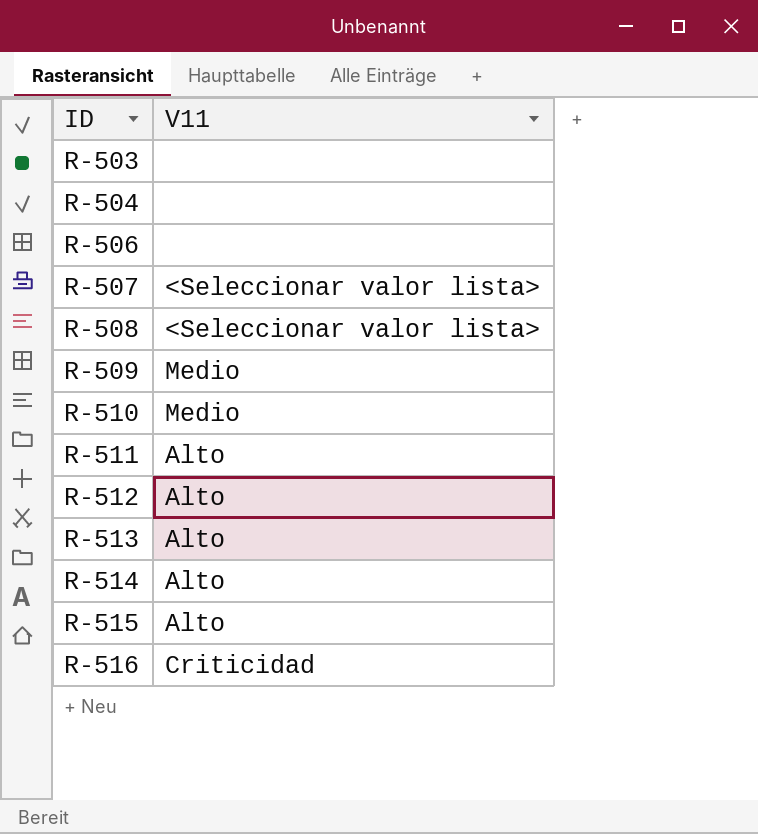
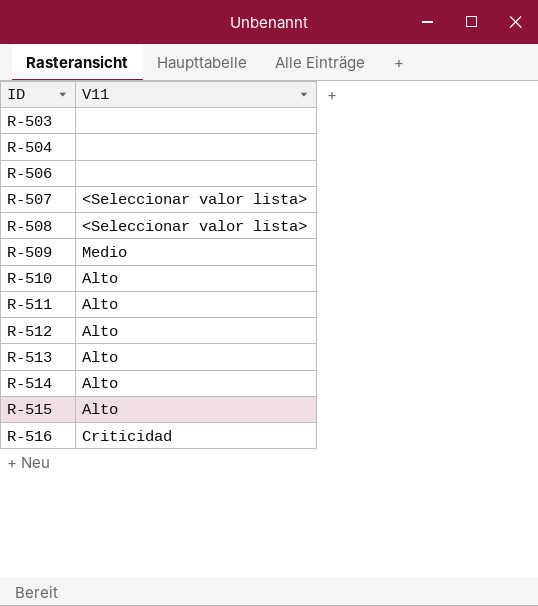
R-510 | V11: Medio -> Alto

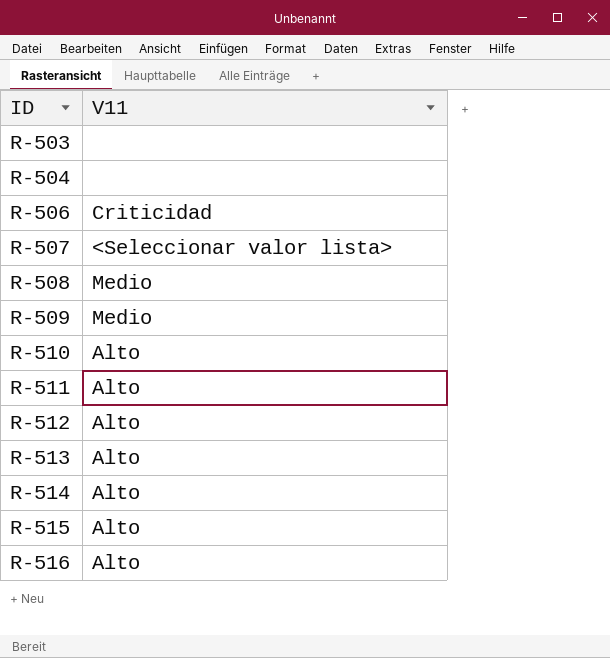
R-506 | V11: none -> Criticidad
R-508 | V11: <Seleccionar valor lista> -> Medio
R-516 | V11: Criticidad -> Alto

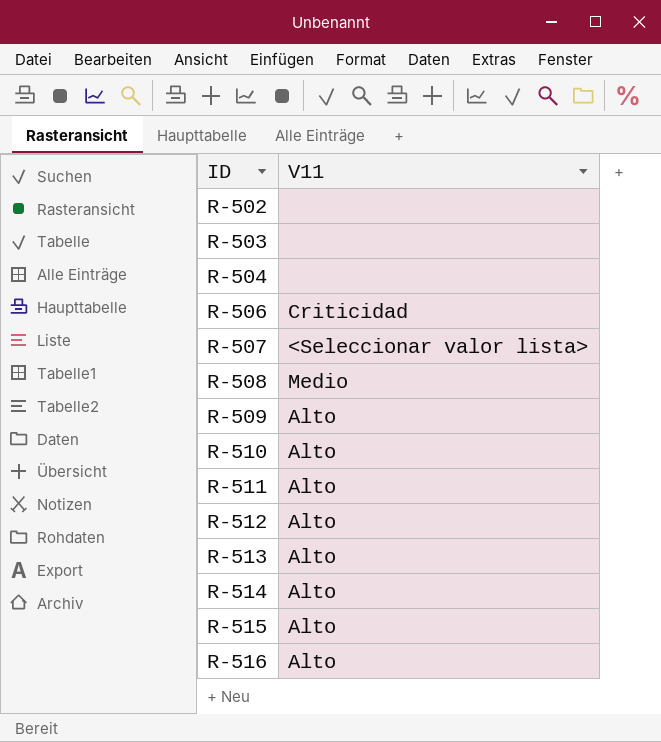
row R-502: none -> none
R-509 | V11: Medio -> Alto

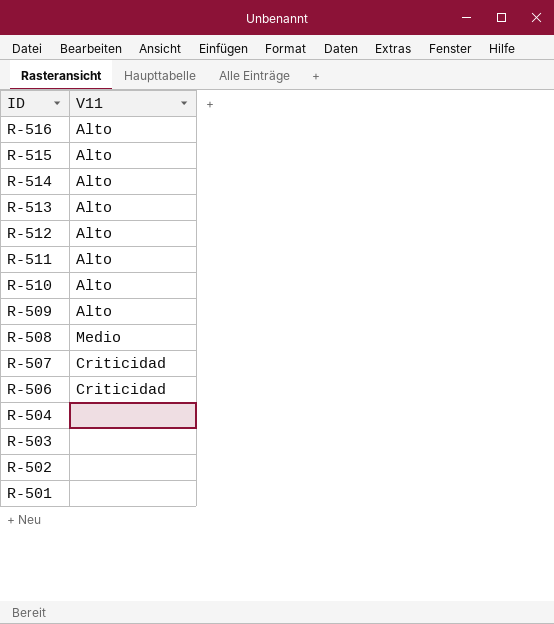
row order: ID ascending -> ID descending
R-507 | V11: <Seleccionar valor lista> -> Criticidad
row R-501: none -> none

